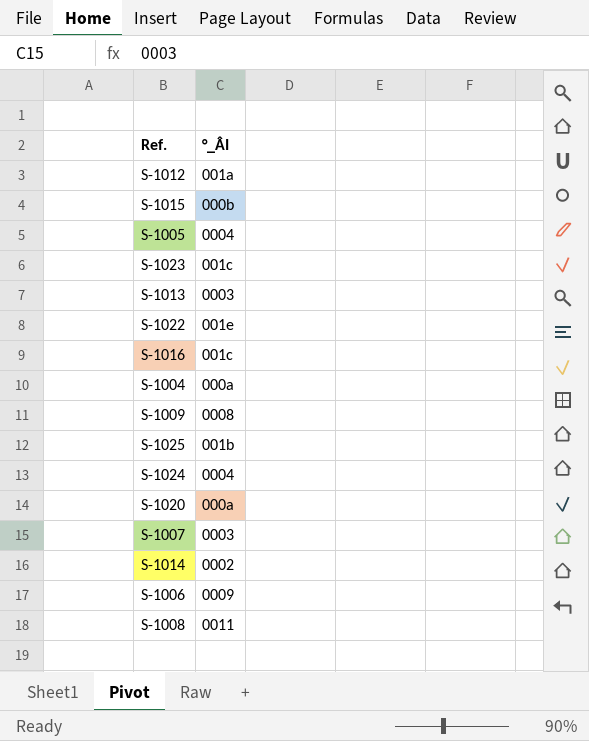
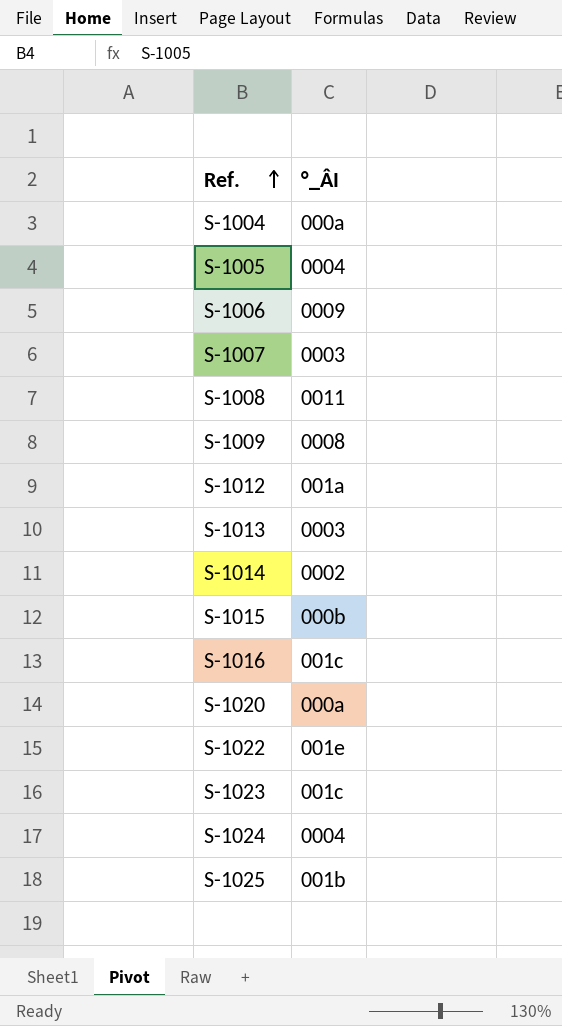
row order: none -> Ref. ascending

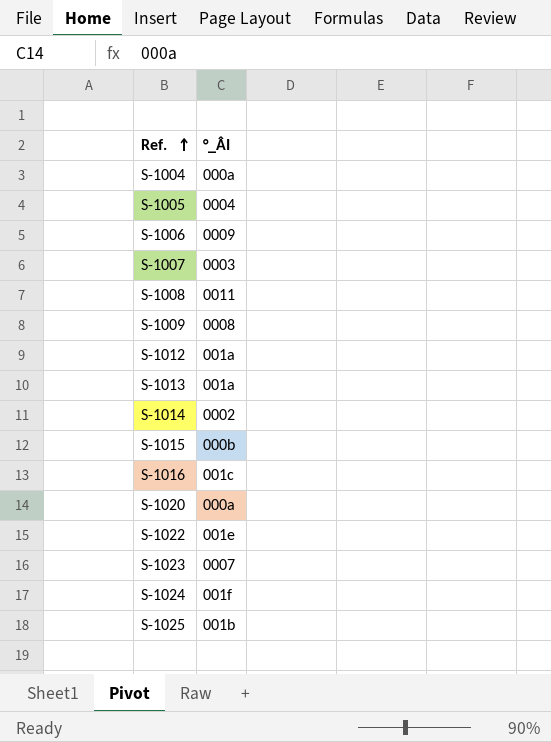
S-1013 | °_ÂI: 0003 -> 001a
S-1023 | °_ÂI: 001c -> 0007
S-1024 | °_ÂI: 0004 -> 001f

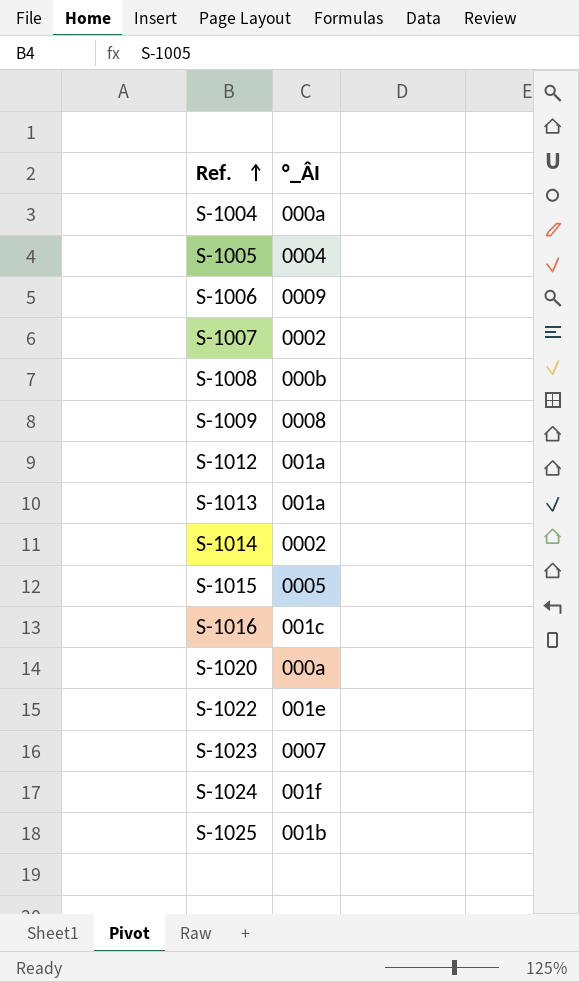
S-1007 | °_ÂI: 0003 -> 0002
S-1008 | °_ÂI: 0011 -> 000b
S-1015 | °_ÂI: 000b -> 0005

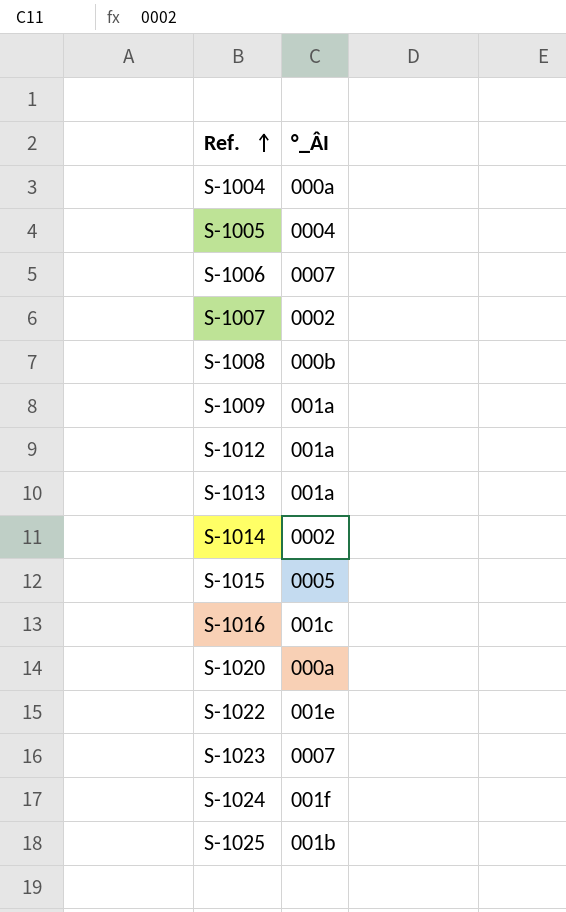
S-1006 | °_ÂI: 0009 -> 0007
S-1009 | °_ÂI: 0008 -> 001a

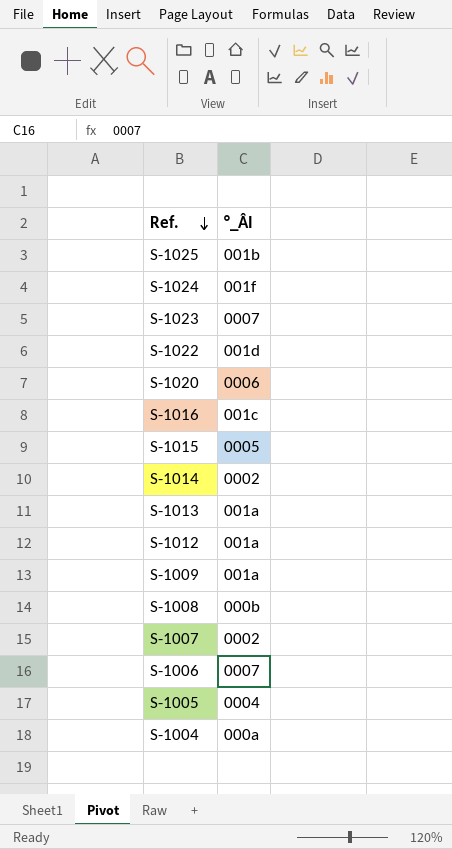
row order: Ref. ascending -> Ref. descending
S-1022 | °_ÂI: 001e -> 001d
S-1020 | °_ÂI: 000a -> 0006

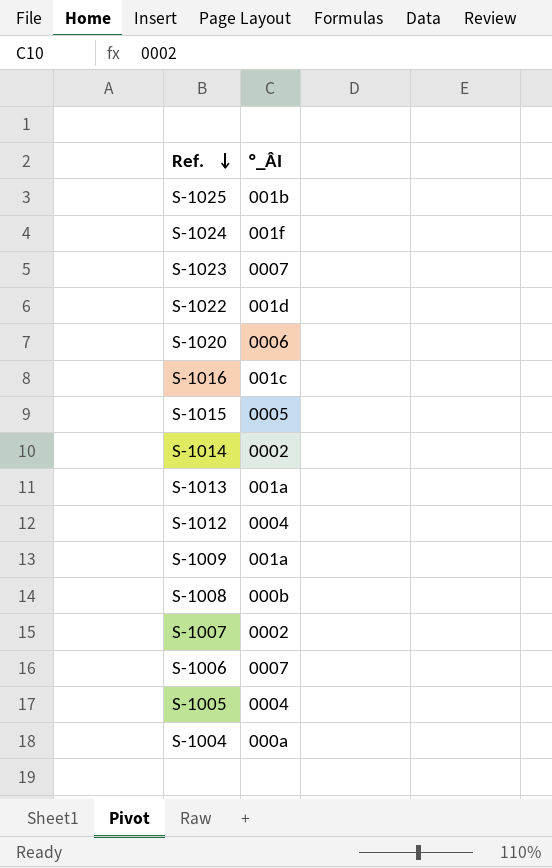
S-1012 | °_ÂI: 001a -> 0004

